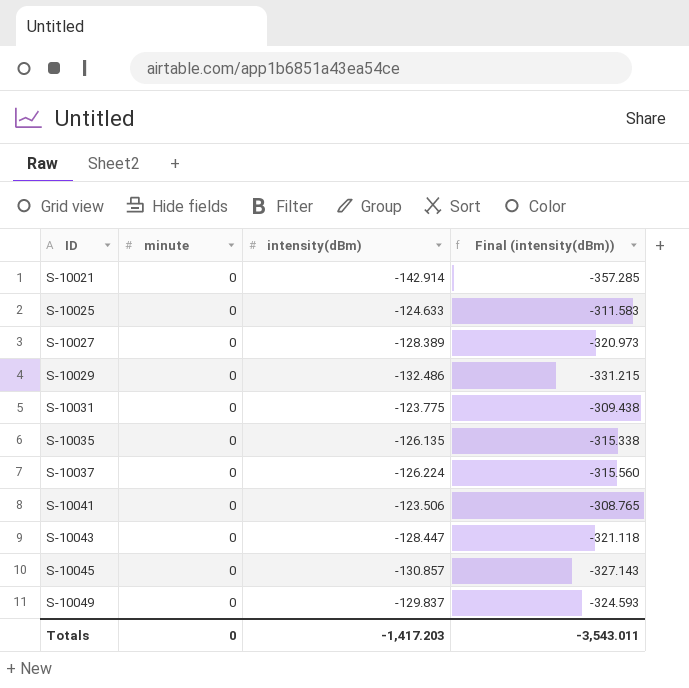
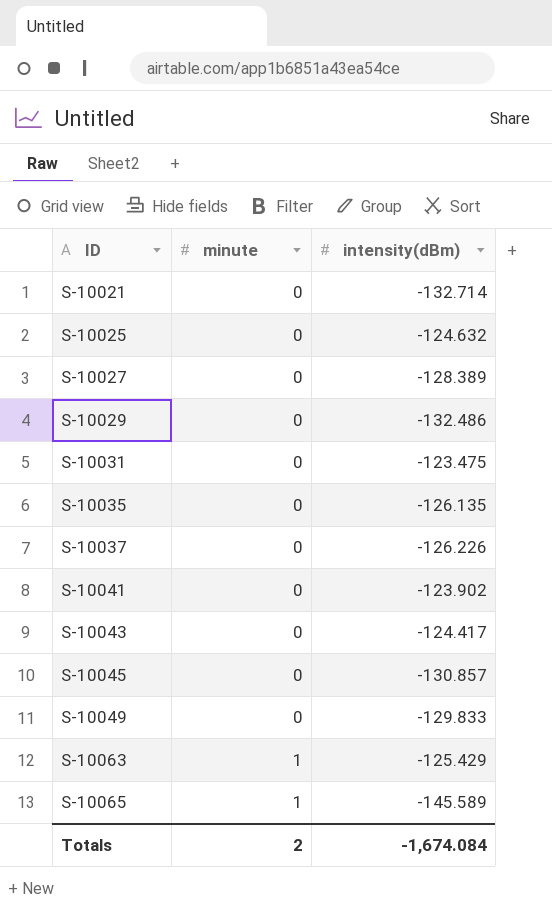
column Final (intensity(dBm)) | formula: [intensity(dBm)] * 2.5 -> none
S-10021 | intensity(dBm): -142.914 -> -132.714
S-10025 | intensity(dBm): -124.633 -> -124.632
S-10031 | intensity(dBm): -123.775 -> -123.475
S-10037 | intensity(dBm): -126.224 -> -126.226
S-10041 | intensity(dBm): -123.506 -> -123.902
S-10043 | intensity(dBm): -128.447 -> -124.417
S-10049 | intensity(dBm): -129.837 -> -129.833
row S-10063: none -> 1 | -125.429
row S-10065: none -> 1 | -145.589
Totals | minute: 0 -> 2
Totals | intensity(dBm): -1,417.203 -> -1,674.084

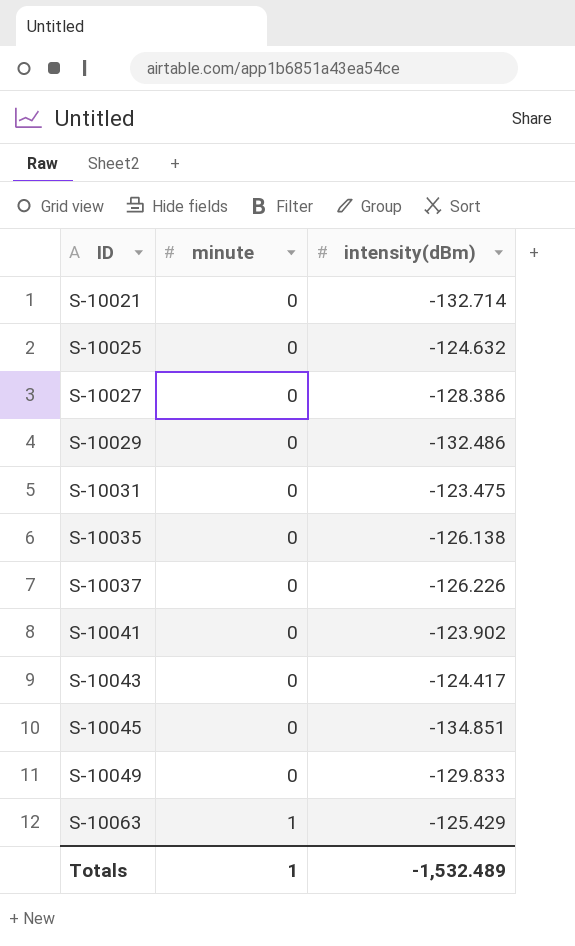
row S-10065: 1 | -145.589 -> none
S-10027 | intensity(dBm): -128.389 -> -128.386
S-10035 | intensity(dBm): -126.135 -> -126.138
S-10045 | intensity(dBm): -130.857 -> -134.851
Totals | minute: 2 -> 1
Totals | intensity(dBm): -1,674.084 -> -1,532.489

